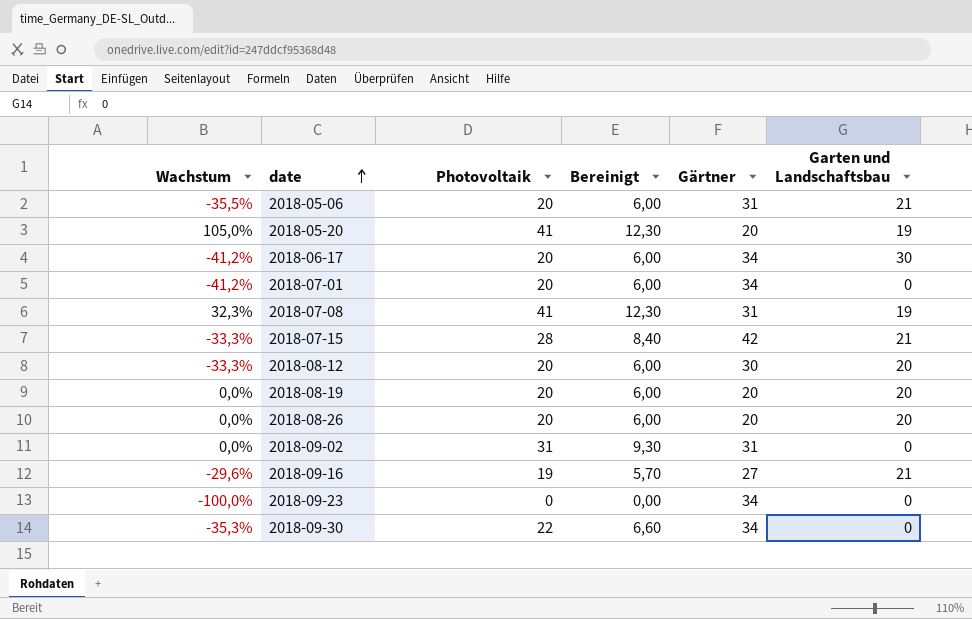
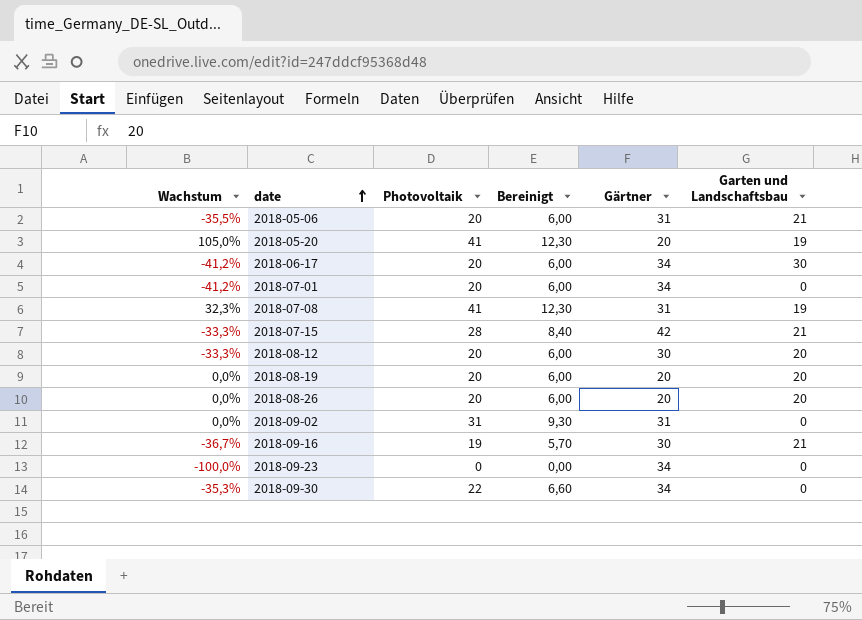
2018-09-16 | Wachstum: -29,6% -> -36,7%
2018-09-16 | Gärtner: 27 -> 30

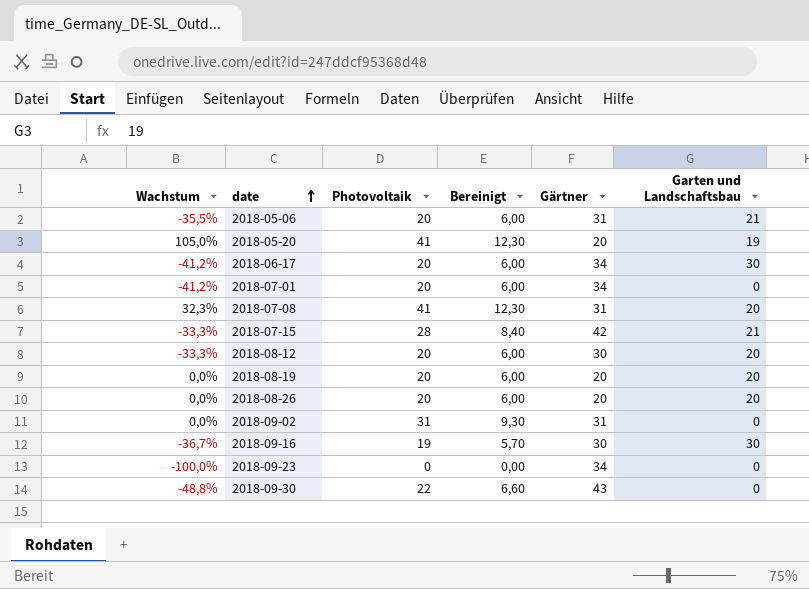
2018-07-08 | Garten und Landschaftsbau: 19 -> 20
2018-09-16 | Garten und Landschaftsbau: 21 -> 30
2018-09-30 | Wachstum: -35,3% -> -48,8%
2018-09-30 | Gärtner: 34 -> 43

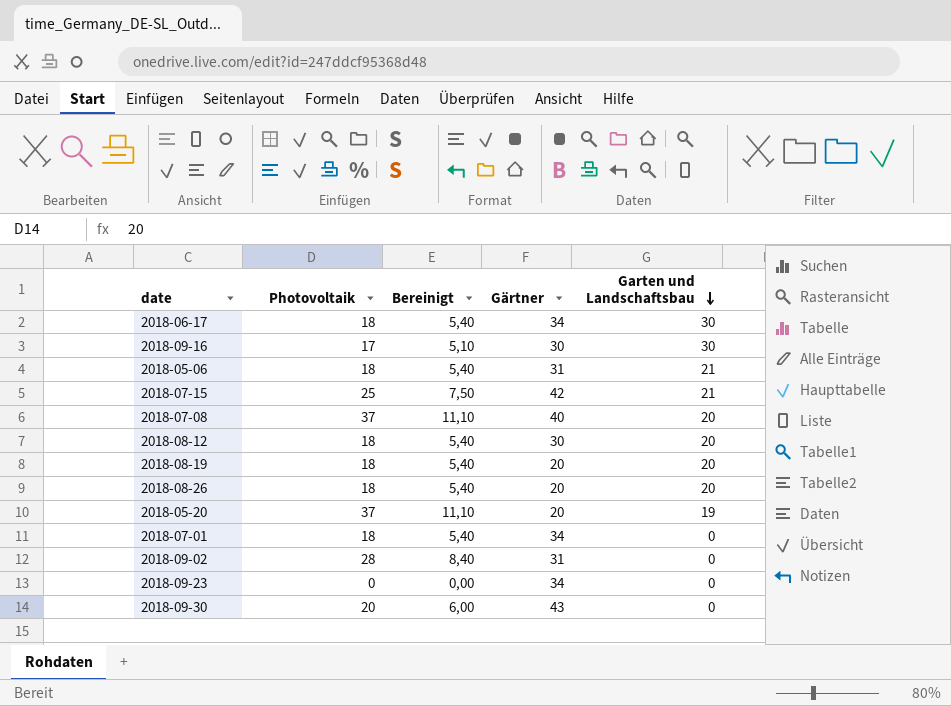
row order: date ascending -> Garten und Landschaftsbau descending
column Wachstum | formula: ([Photovoltaik] - [Gärtner]) / [Gärtner] -> none
2018-06-17 | Photovoltaik: 20 -> 18
2018-06-17 | Bereinigt: 6,00 -> 5,40
2018-09-16 | Photovoltaik: 19 -> 17
2018-09-16 | Bereinigt: 5,70 -> 5,10
2018-05-06 | Photovoltaik: 20 -> 18
2018-05-06 | Bereinigt: 6,00 -> 5,40
2018-07-15 | Photovoltaik: 28 -> 25
2018-07-15 | Bereinigt: 8,40 -> 7,50
2018-07-08 | Photovoltaik: 41 -> 37
2018-07-08 | Bereinigt: 12,30 -> 11,10
2018-07-08 | Gärtner: 31 -> 40
2018-08-12 | Photovoltaik: 20 -> 18
2018-08-12 | Bereinigt: 6,00 -> 5,40
2018-08-19 | Photovoltaik: 20 -> 18
2018-08-19 | Bereinigt: 6,00 -> 5,40
2018-08-26 | Photovoltaik: 20 -> 18
2018-08-26 | Bereinigt: 6,00 -> 5,40
2018-05-20 | Photovoltaik: 41 -> 37
2018-05-20 | Bereinigt: 12,30 -> 11,10
2018-07-01 | Photovoltaik: 20 -> 18
2018-07-01 | Bereinigt: 6,00 -> 5,40
2018-09-02 | Photovoltaik: 31 -> 28
2018-09-02 | Bereinigt: 9,30 -> 8,40
2018-09-30 | Photovoltaik: 22 -> 20
2018-09-30 | Bereinigt: 6,60 -> 6,00

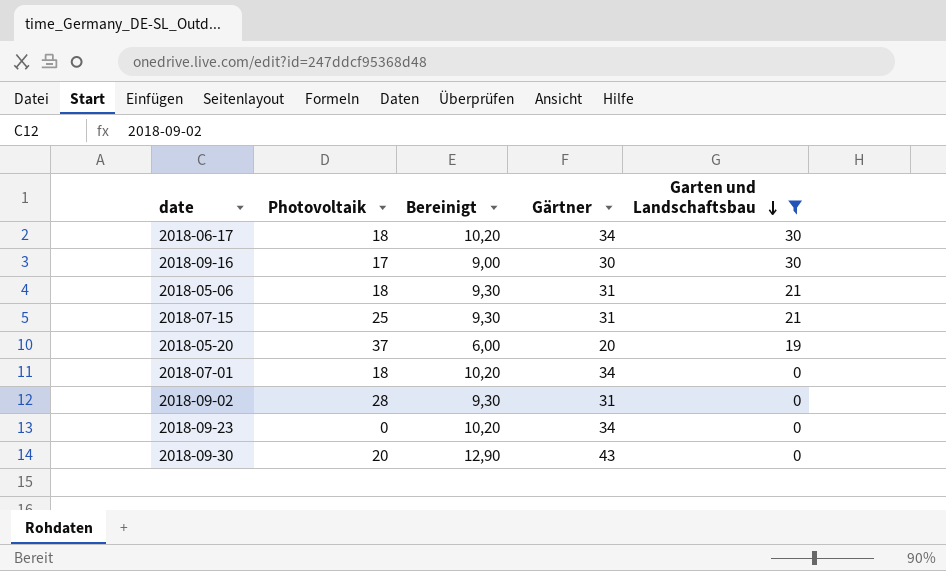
filter: none -> Garten und Landschaftsbau != 20
column Bereinigt | formula: [Photovoltaik] * 0,3 -> [Gärtner] * 0,3
2018-07-15 | Gärtner: 42 -> 31

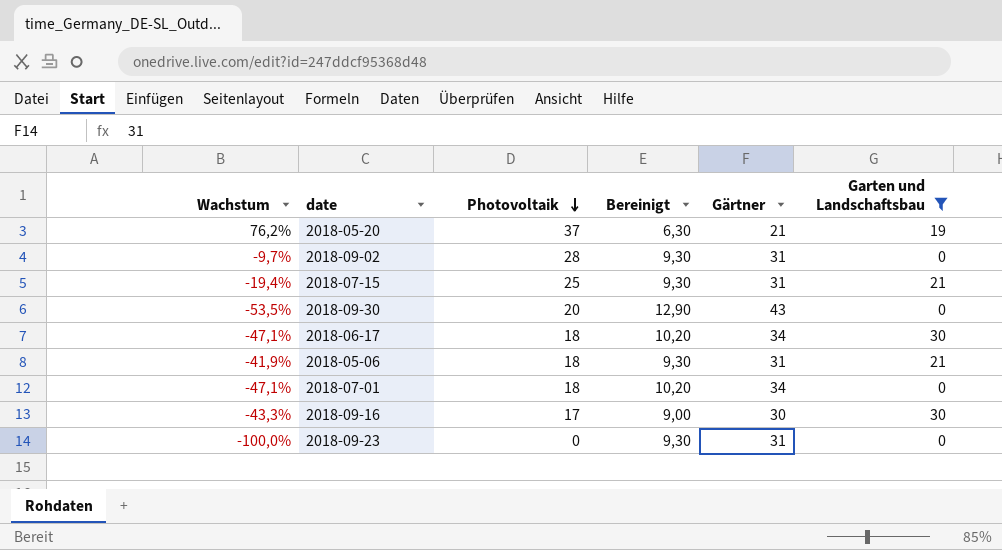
row order: Garten und Landschaftsbau descending -> Photovoltaik descending
column Wachstum | formula: none -> ([Photovoltaik] - [Gärtner]) / [Gärtner]
2018-05-20 | Bereinigt: 6,00 -> 6,30
2018-05-20 | Gärtner: 20 -> 21
2018-09-23 | Bereinigt: 10,20 -> 9,30
2018-09-23 | Gärtner: 34 -> 31

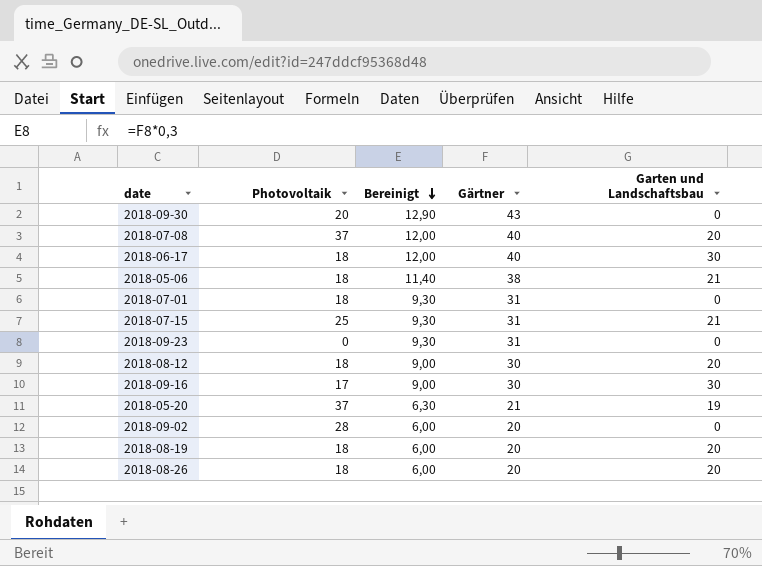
filter: Garten und Landschaftsbau != 20 -> none
row order: Photovoltaik descending -> Bereinigt descending
column Wachstum | formula: ([Photovoltaik] - [Gärtner]) / [Gärtner] -> none
2018-06-17 | Bereinigt: 10,20 -> 12,00
2018-06-17 | Gärtner: 34 -> 40
2018-05-06 | Bereinigt: 9,30 -> 11,40
2018-05-06 | Gärtner: 31 -> 38
2018-07-01 | Bereinigt: 10,20 -> 9,30
2018-07-01 | Gärtner: 34 -> 31
2018-09-02 | Bereinigt: 9,30 -> 6,00
2018-09-02 | Gärtner: 31 -> 20

